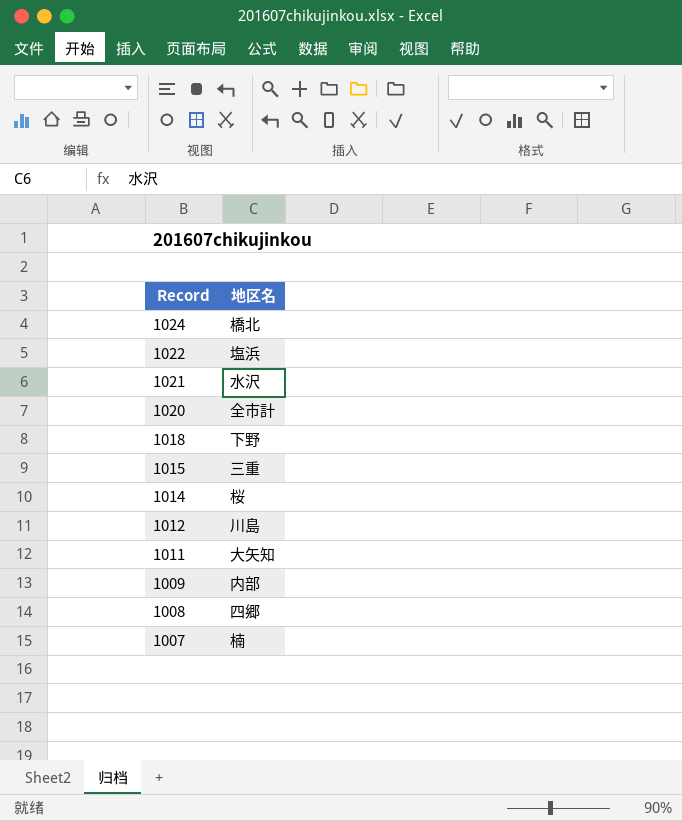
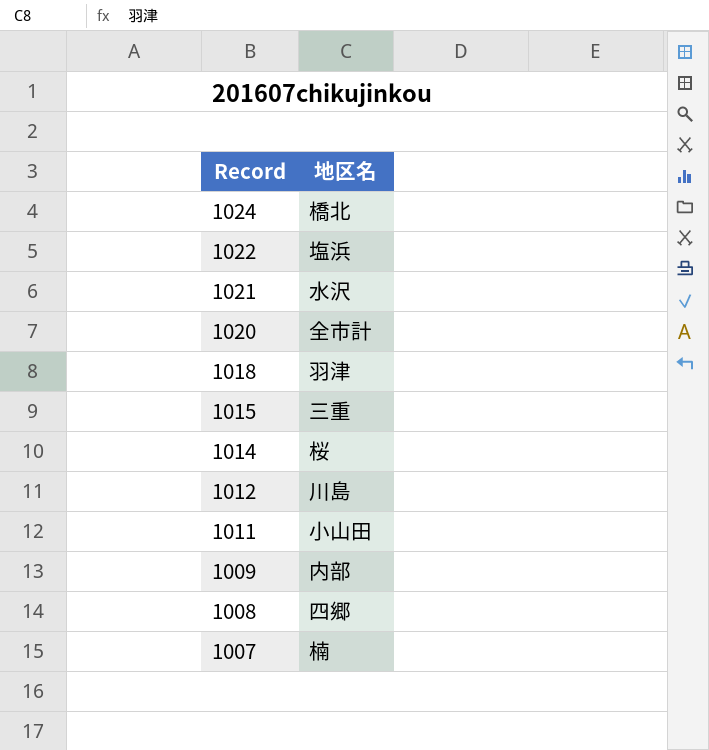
1018 | 地区名: 下野 -> 羽津
1011 | 地区名: 大矢知 -> 小山田

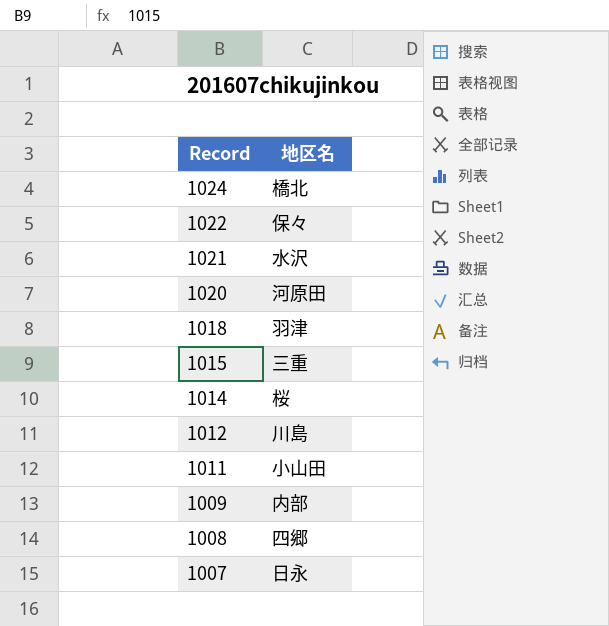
1022 | 地区名: 塩浜 -> 保々
1020 | 地区名: 全市計 -> 河原田
1007 | 地区名: 楠 -> 日永

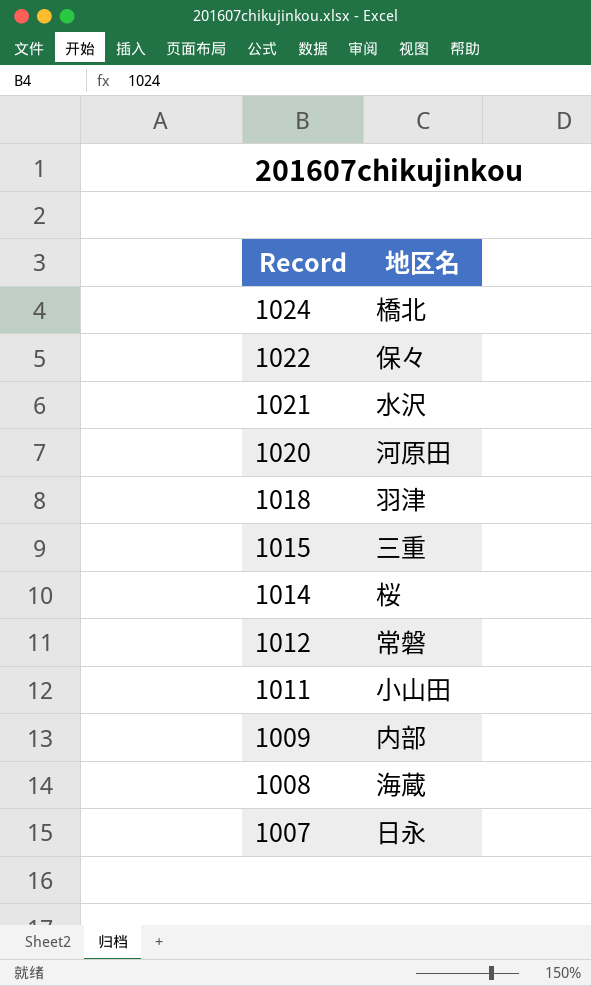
1012 | 地区名: 川島 -> 常磐
1008 | 地区名: 四郷 -> 海蔵

